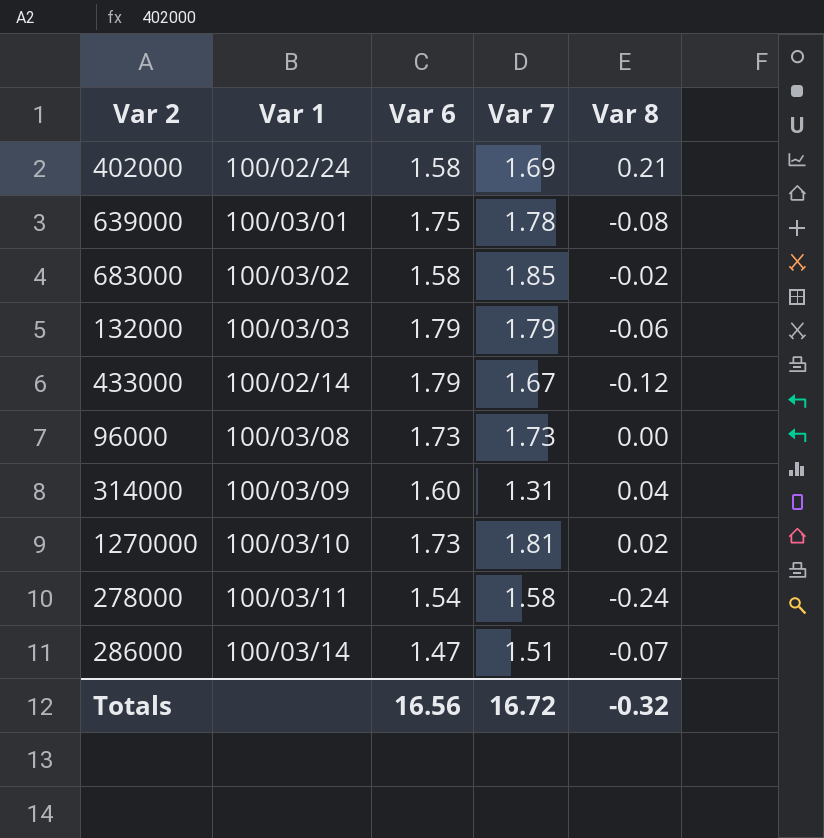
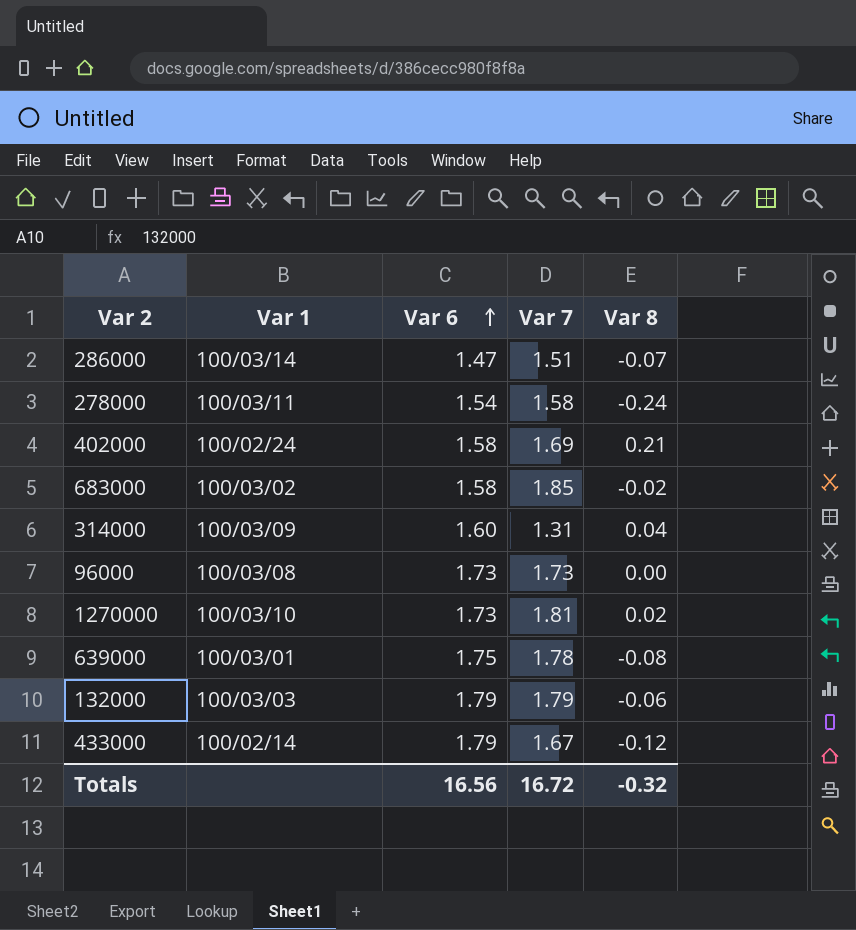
row order: none -> Var 6 ascending

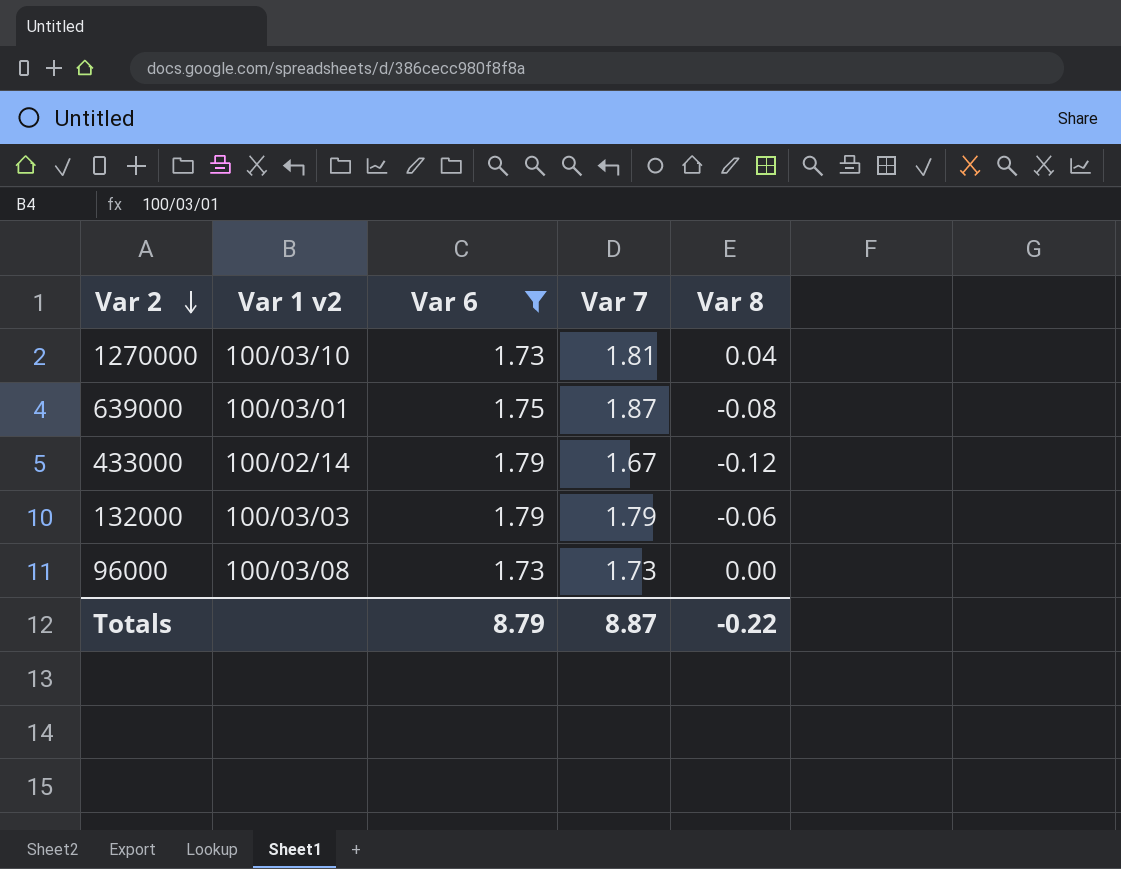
filter: none -> Var 6 >= 1.73
row order: Var 6 ascending -> Var 2 descending
column name: Var 1 -> Var 1 v2
1270000 | Var 8: 0.02 -> 0.04
639000 | Var 7: 1.78 -> 1.87
Totals | Var 6: 16.56 -> 8.79
Totals | Var 7: 16.72 -> 8.87
Totals | Var 8: -0.32 -> -0.22

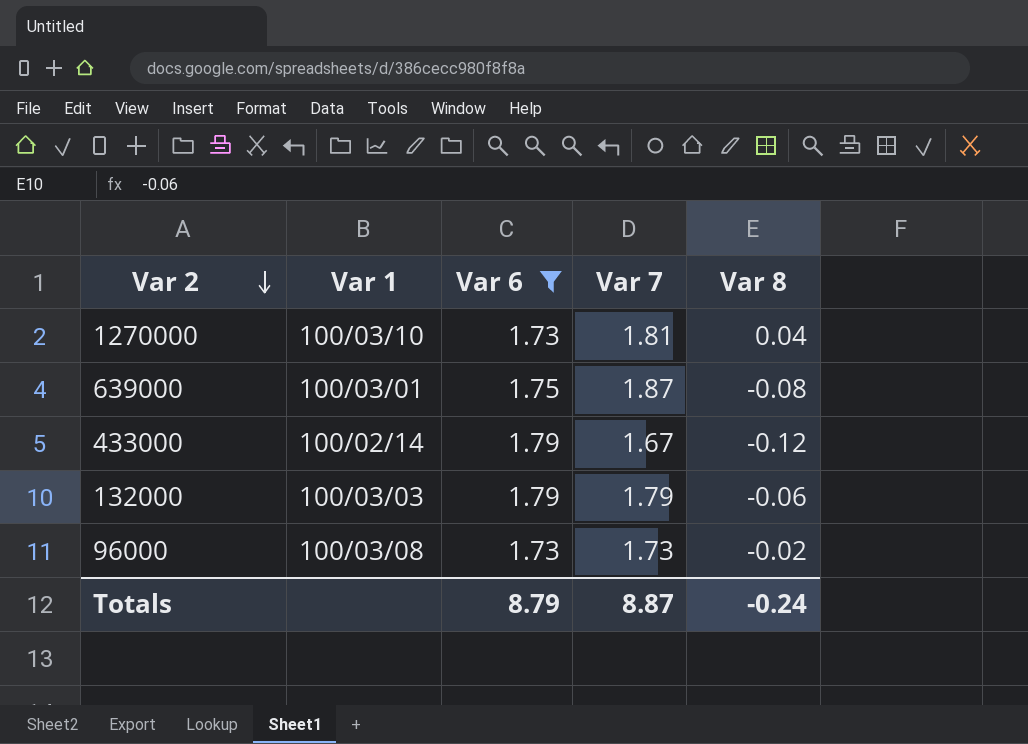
column name: Var 1 v2 -> Var 1
96000 | Var 8: 0.00 -> -0.02
Totals | Var 8: -0.22 -> -0.24

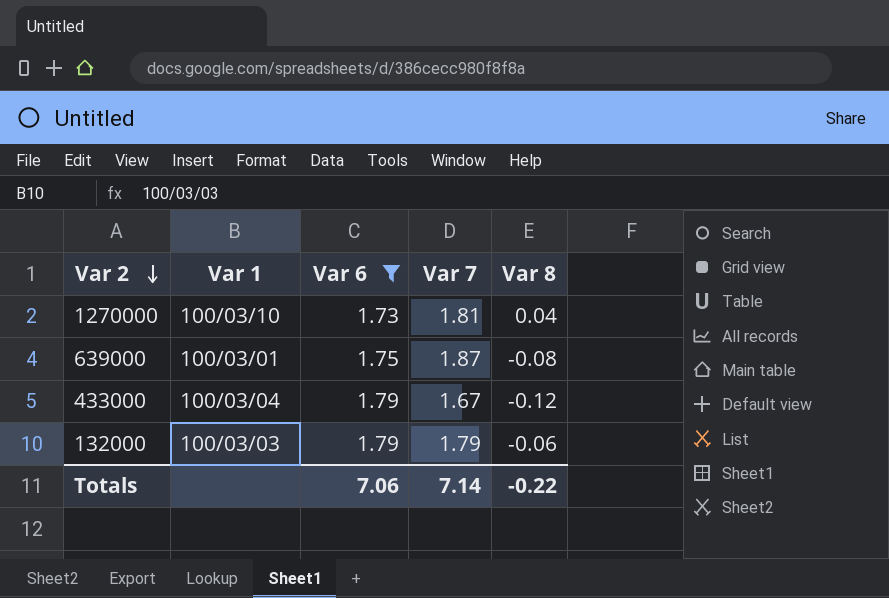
row 96000: 100/03/08 | 1.73 | 1.73 | -0.02 -> none
433000 | Var 1: 100/02/14 -> 100/03/04
Totals | Var 6: 8.79 -> 7.06
Totals | Var 7: 8.87 -> 7.14
Totals | Var 8: -0.24 -> -0.22

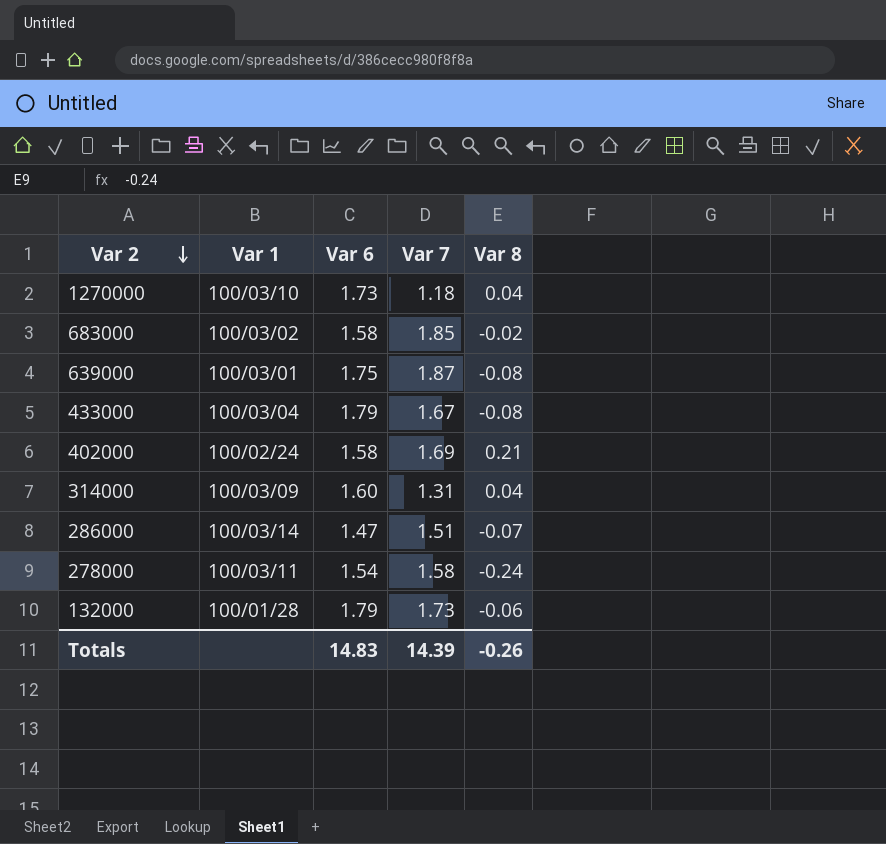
filter: Var 6 >= 1.73 -> none
1270000 | Var 7: 1.81 -> 1.18
433000 | Var 8: -0.12 -> -0.08
132000 | Var 1: 100/03/03 -> 100/01/28
132000 | Var 7: 1.79 -> 1.73
Totals | Var 6: 7.06 -> 14.83
Totals | Var 7: 7.14 -> 14.39
Totals | Var 8: -0.22 -> -0.26

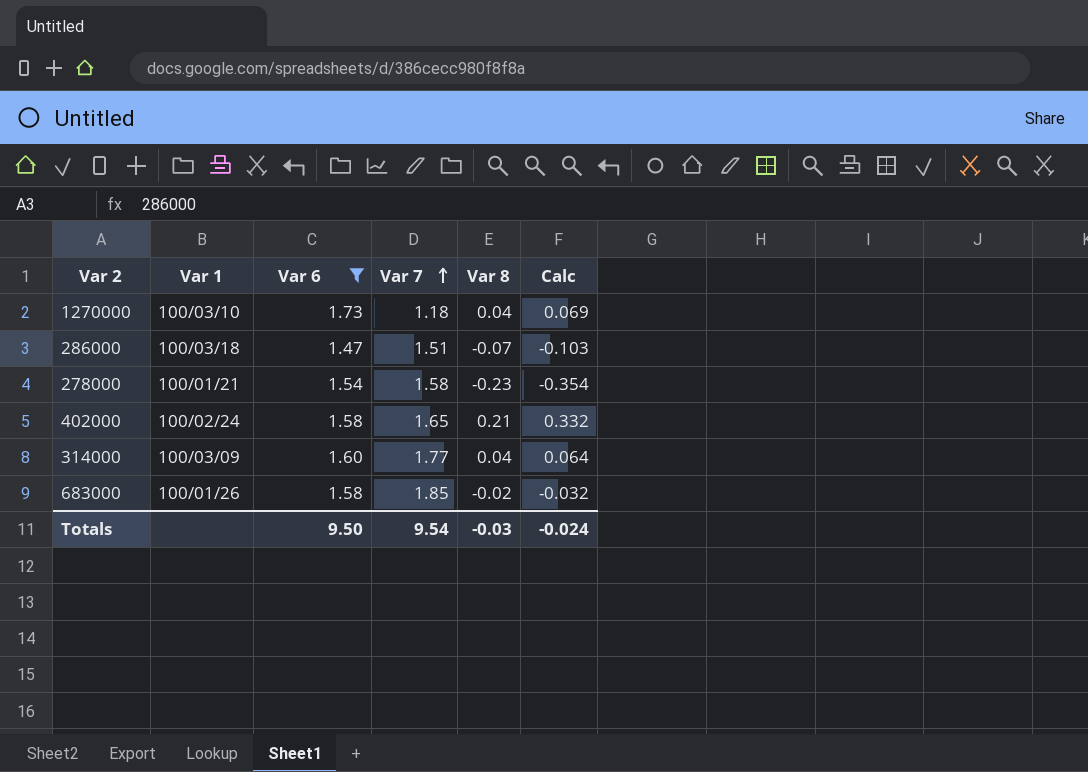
filter: none -> Var 6 <= 1.73
row order: Var 2 descending -> Var 7 ascending
column Calc | formula: none -> [Var 6] * [Var 8]
286000 | Var 1: 100/03/14 -> 100/03/18
278000 | Var 1: 100/03/11 -> 100/01/21
278000 | Var 8: -0.24 -> -0.23
402000 | Var 7: 1.69 -> 1.65
314000 | Var 7: 1.31 -> 1.77
683000 | Var 1: 100/03/02 -> 100/01/26
Totals | Var 6: 14.83 -> 9.50
Totals | Var 7: 14.39 -> 9.54
Totals | Var 8: -0.26 -> -0.03

